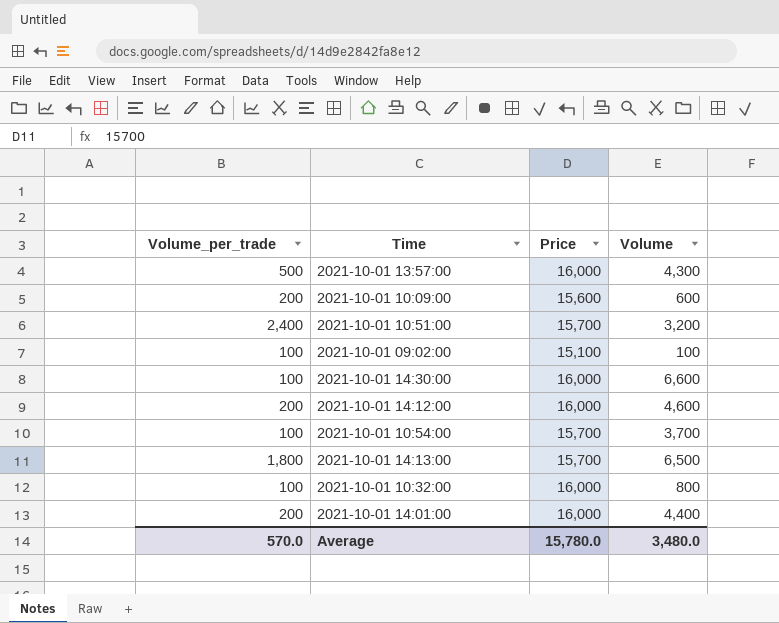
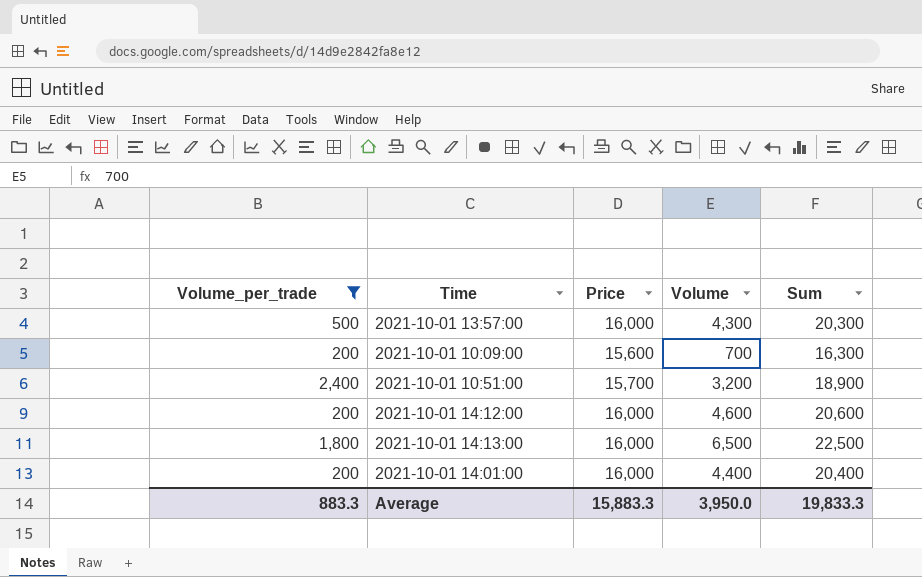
filter: none -> Volume_per_trade != 100
column Sum | formula: none -> [Price] + [Volume]
2021-10-01 10:09:00 | Volume: 600 -> 700
2021-10-01 14:13:00 | Price: 15,700 -> 16,000
Average | Volume_per_trade: 570.0 -> 883.3
Average | Price: 15,780.0 -> 15,883.3
Average | Volume: 3,480.0 -> 3,950.0

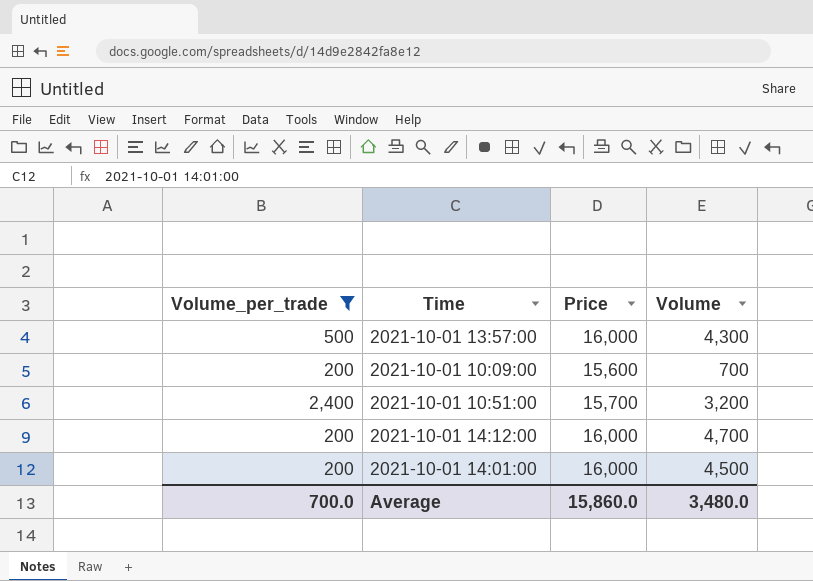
column Sum | formula: [Price] + [Volume] -> none
row 2021-10-01 14:13:00: 1,800 | 16,000 | 6,500 | 22,500 -> none
2021-10-01 14:12:00 | Volume: 4,600 -> 4,700
2021-10-01 14:01:00 | Volume: 4,400 -> 4,500
Average | Volume_per_trade: 883.3 -> 700.0
Average | Price: 15,883.3 -> 15,860.0
Average | Volume: 3,950.0 -> 3,480.0

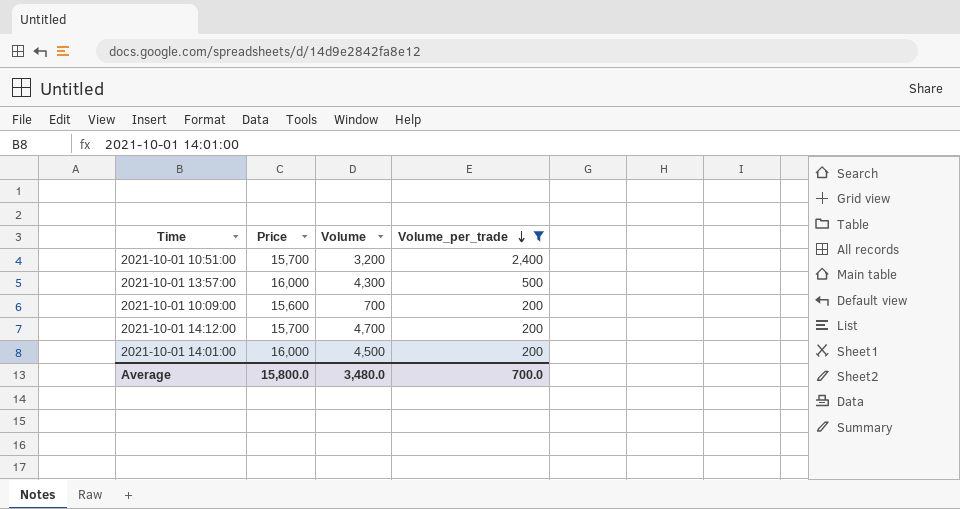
row order: none -> Volume_per_trade descending
column Volume_per_trade | position: 1 -> 4
2021-10-01 14:12:00 | Price: 16,000 -> 15,700
Average | Price: 15,860.0 -> 15,800.0

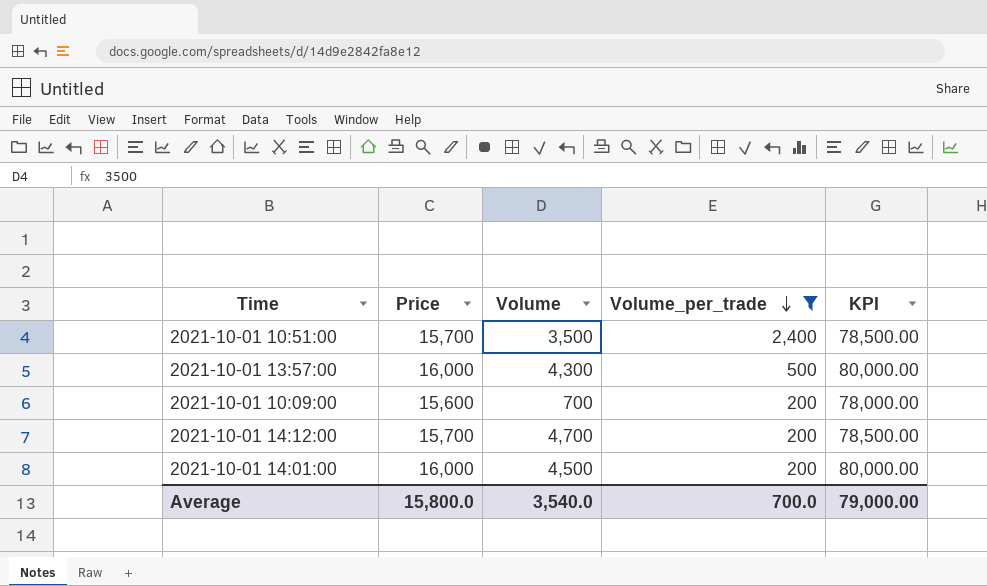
column KPI | formula: none -> [Price] * 5
2021-10-01 10:51:00 | Volume: 3,200 -> 3,500
Average | Volume: 3,480.0 -> 3,540.0

